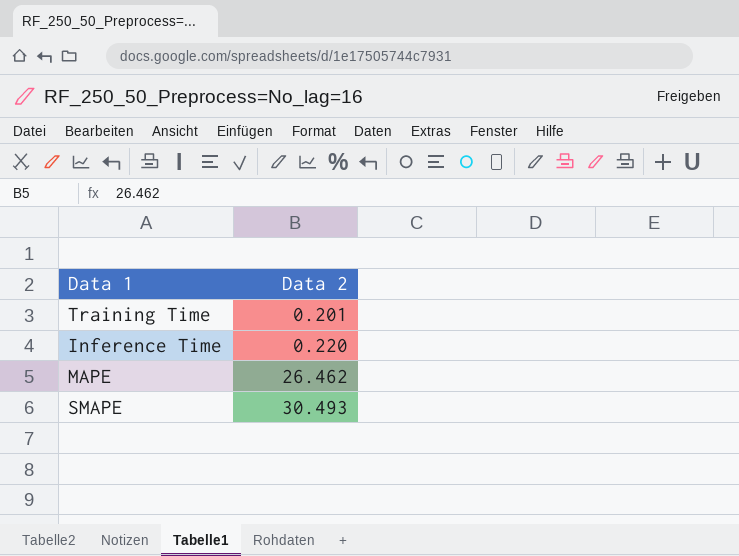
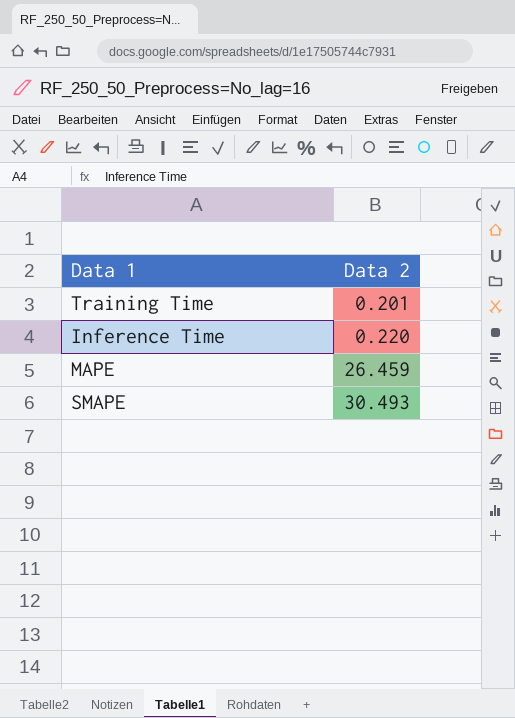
MAPE | Data 2: 26.462 -> 26.459

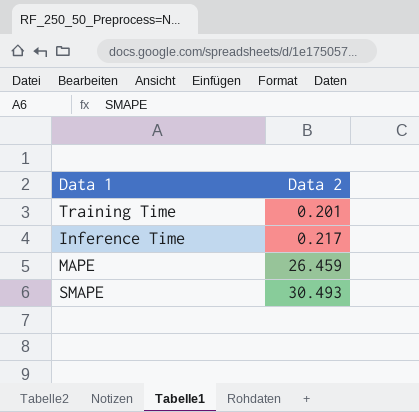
Inference Time | Data 2: 0.220 -> 0.217

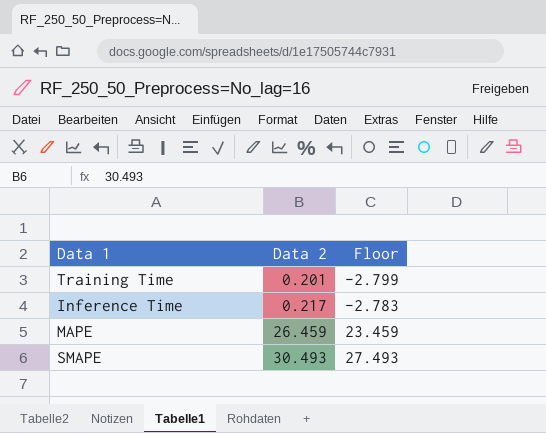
column Floor | formula: none -> [Data 2] - 3

